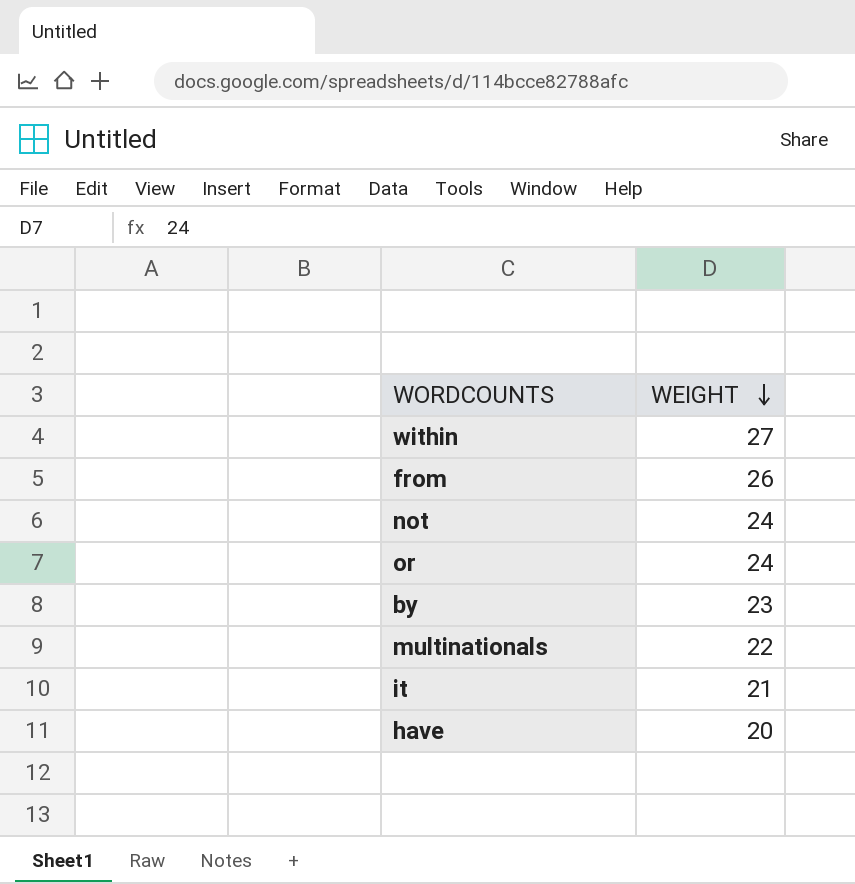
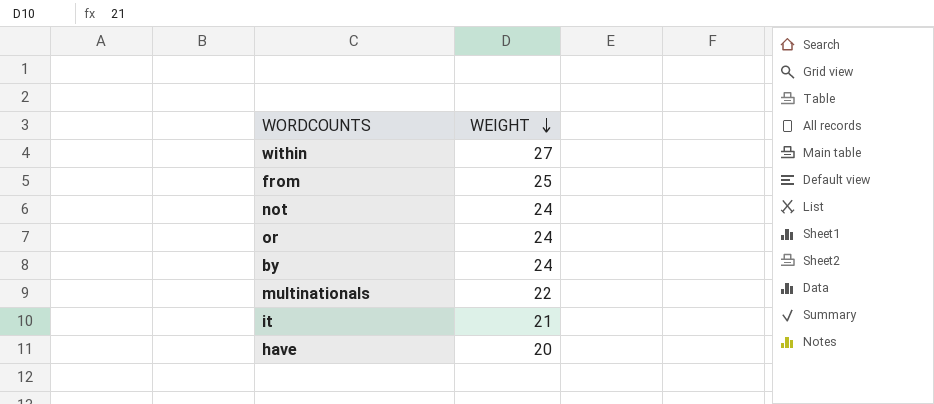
from | WEIGHT: 26 -> 25
by | WEIGHT: 23 -> 24

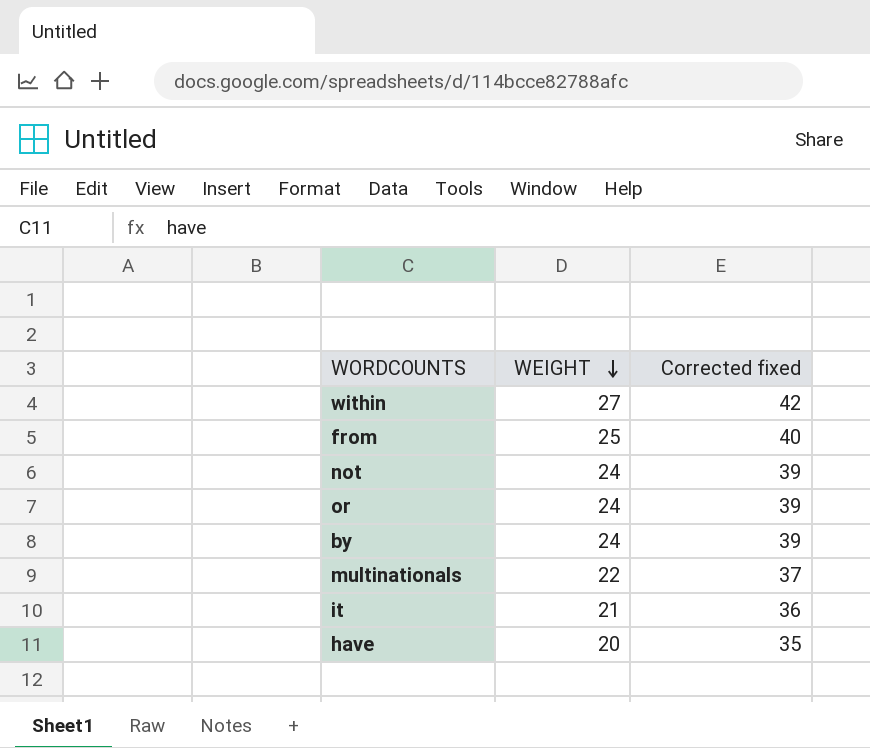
column Corrected fixed | formula: none -> [WEIGHT] + 15

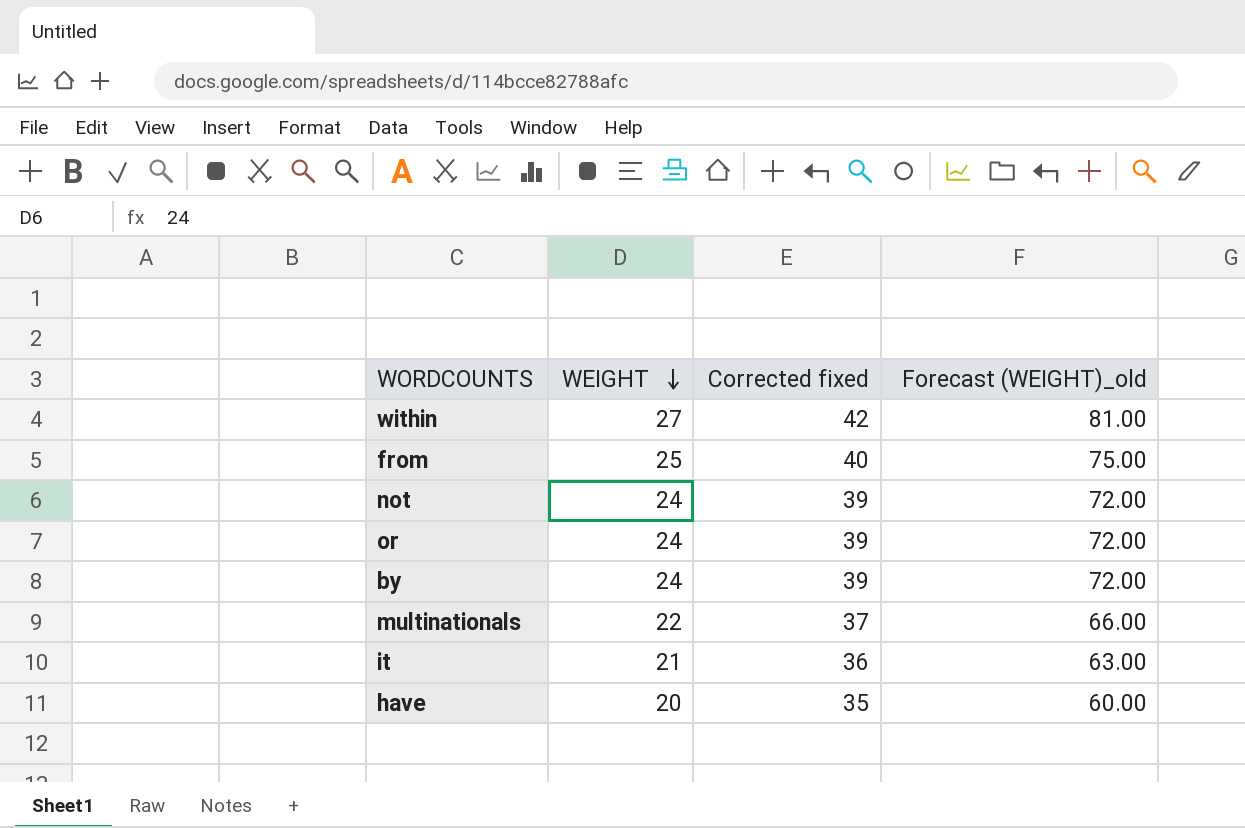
column Forecast (WEIGHT)_old | formula: none -> [WEIGHT] * 3

